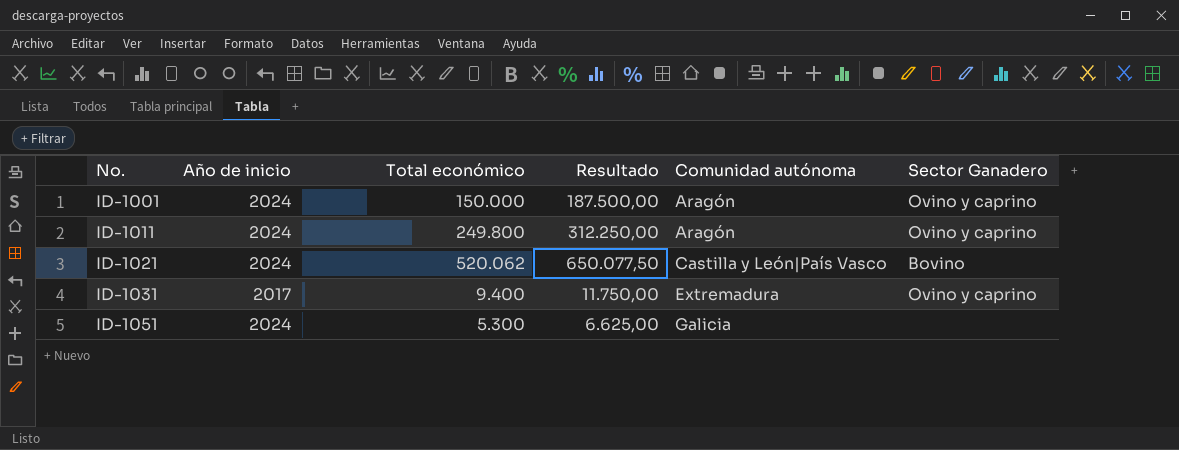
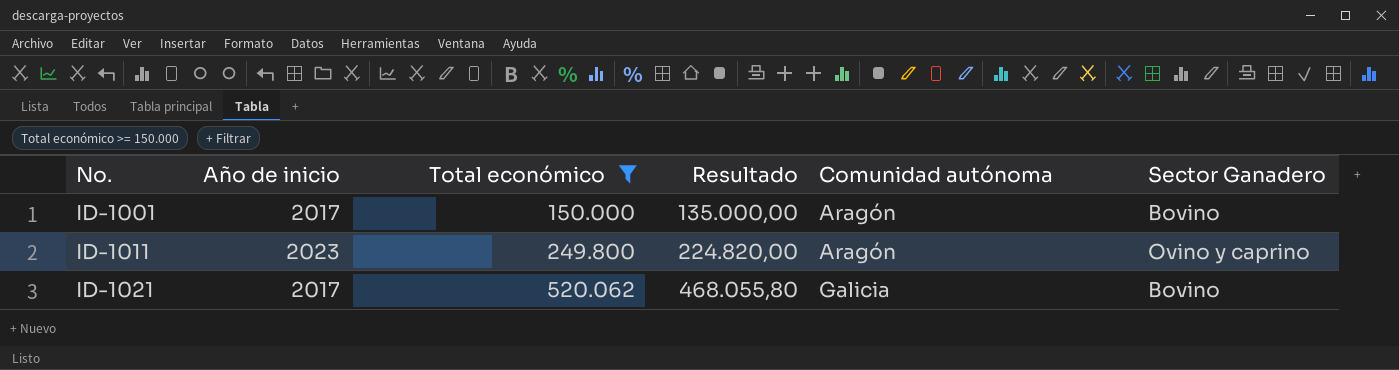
filter: none -> Total económico >= 150.000
column Resultado | formula: [Total económico] * 1,25 -> [Total económico] * 0,9
ID-1001 | Año de inicio: 2024 -> 2017
ID-1001 | Sector Ganadero: Ovino y caprino -> Bovino
ID-1011 | Año de inicio: 2024 -> 2023
ID-1021 | Año de inicio: 2024 -> 2017
ID-1021 | Comunidad autónoma: Castilla y León|País Vasco -> Galicia

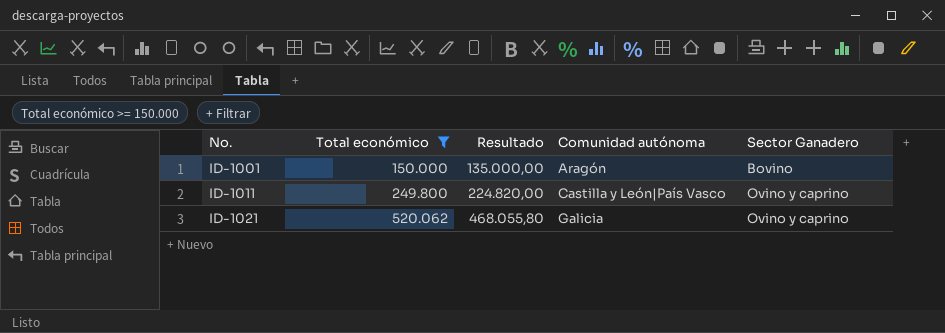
column Año de inicio | position: 2 -> none
ID-1011 | Comunidad autónoma: Aragón -> Castilla y León|País Vasco
ID-1021 | Sector Ganadero: Bovino -> Ovino y caprino

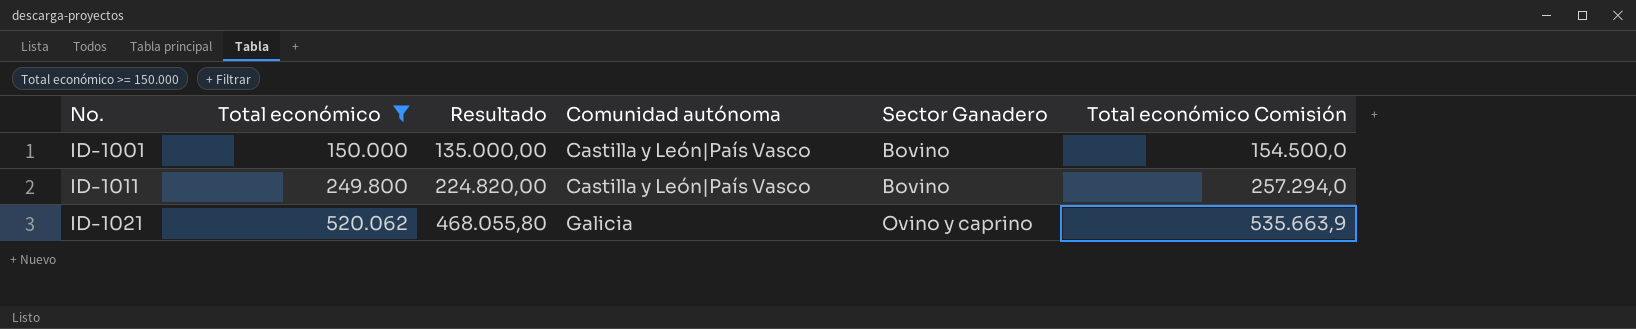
column Total económico Comisión | formula: none -> [Total económico] * 1,03
ID-1001 | Comunidad autónoma: Aragón -> Castilla y León|País Vasco
ID-1011 | Sector Ganadero: Ovino y caprino -> Bovino

